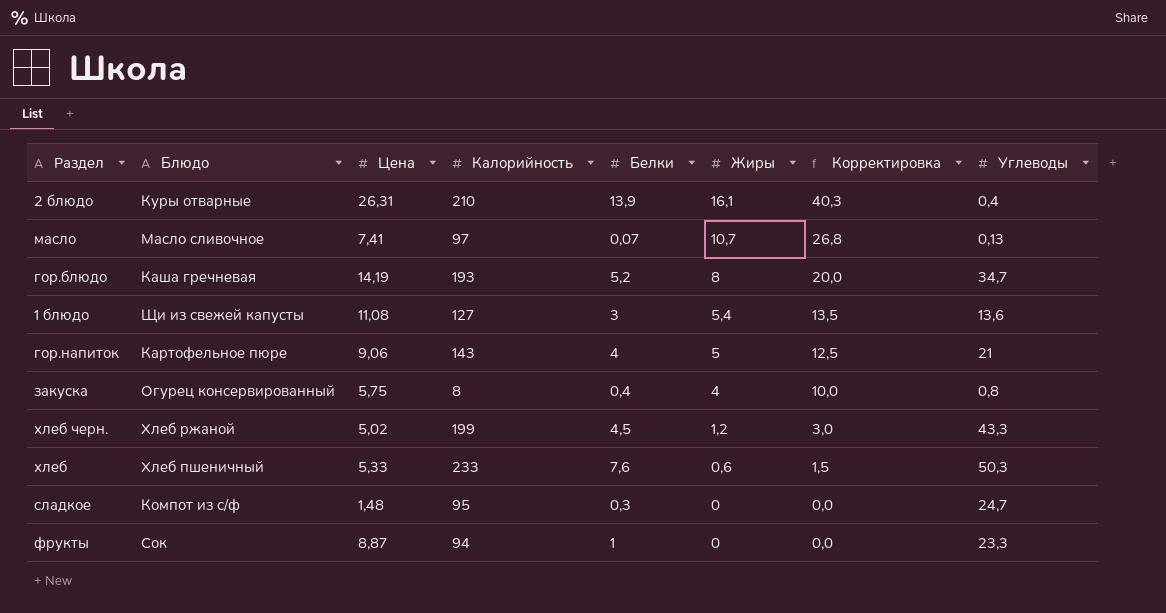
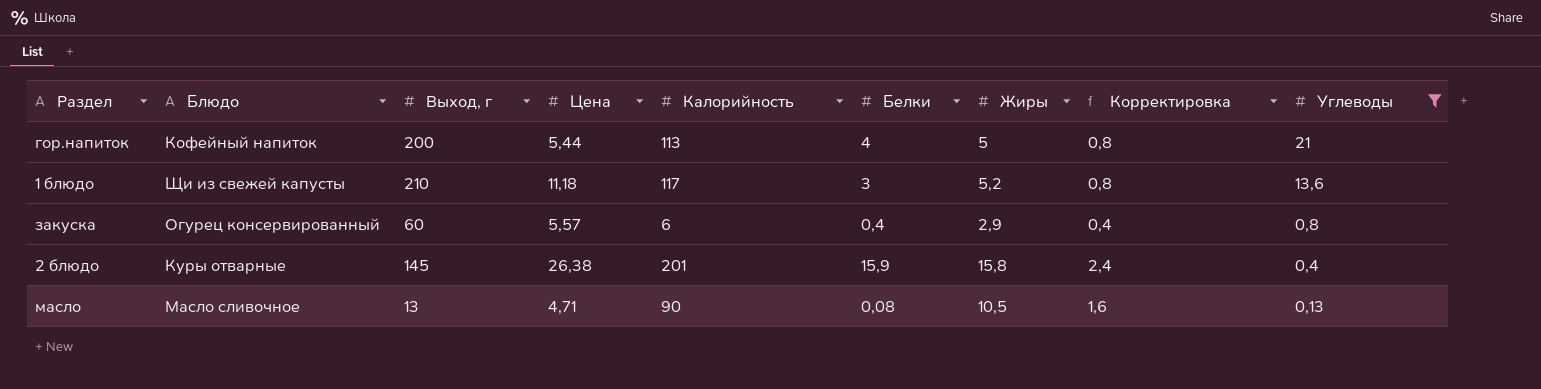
filter: none -> Углеводы <= 21
row order: Жиры descending -> Углеводы descending
column Выход, г | position: none -> 3
column Корректировка | formula: [Жиры] * 2,5 -> [Жиры] * 0,15
гор.напиток | Блюдо: Картофельное пюре -> Кофейный напиток
гор.напиток | Цена: 9,06 -> 5,44
гор.напиток | Калорийность: 143 -> 113
1 блюдо | Цена: 11,08 -> 11,18
1 блюдо | Калорийность: 127 -> 117
1 блюдо | Жиры: 5,4 -> 5,2
закуска | Цена: 5,75 -> 5,57
закуска | Калорийность: 8 -> 6
закуска | Жиры: 4 -> 2,9
2 блюдо | Цена: 26,31 -> 26,38
2 блюдо | Калорийность: 210 -> 201
2 блюдо | Белки: 13,9 -> 15,9
2 блюдо | Жиры: 16,1 -> 15,8
масло | Цена: 7,41 -> 4,71
масло | Калорийность: 97 -> 90
масло | Белки: 0,07 -> 0,08
масло | Жиры: 10,7 -> 10,5

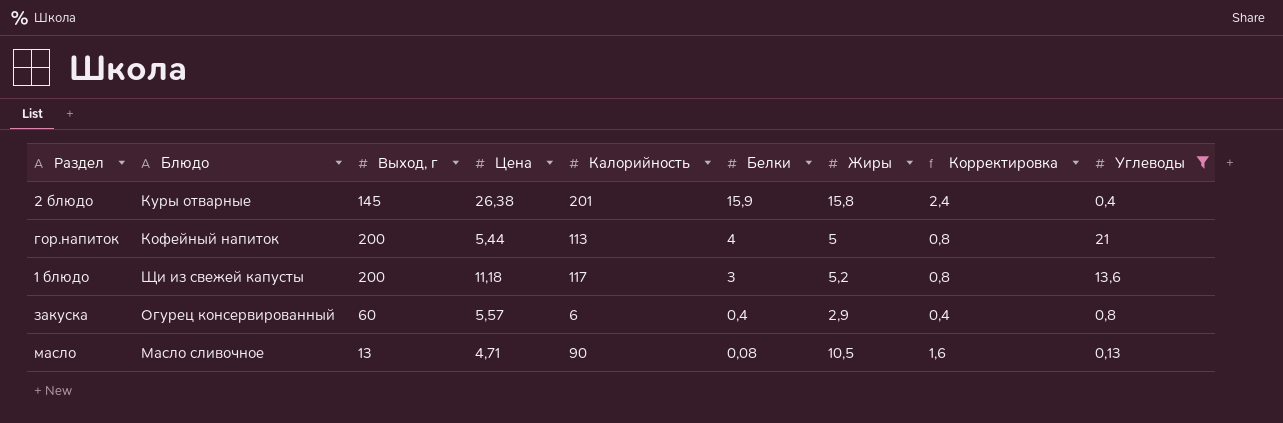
row order: Углеводы descending -> Белки descending
1 блюдо | Выход, г: 210 -> 200

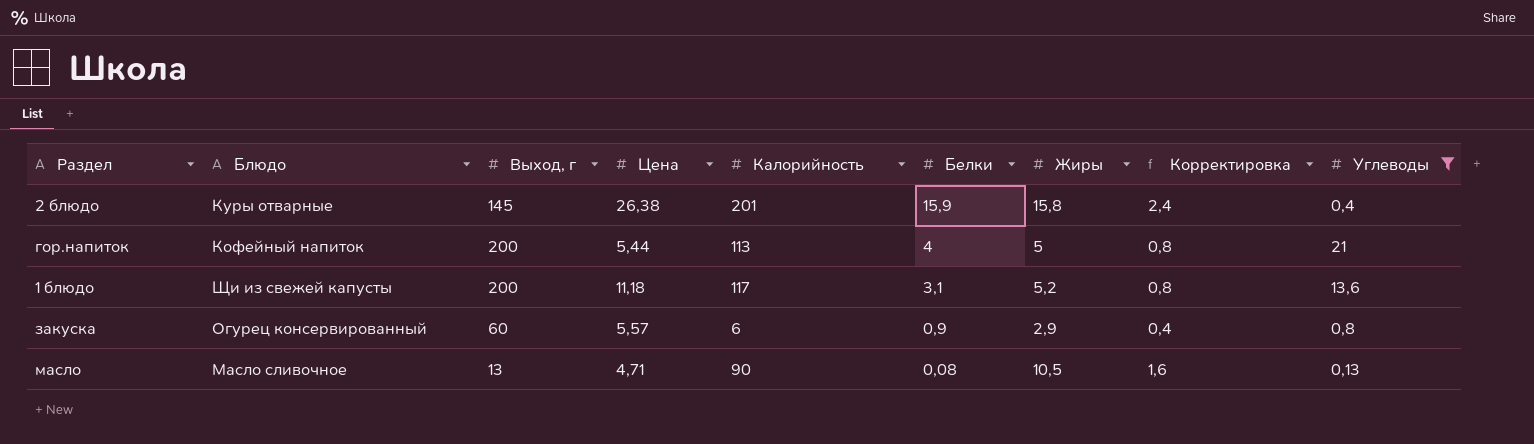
1 блюдо | Белки: 3 -> 3,1
закуска | Белки: 0,4 -> 0,9

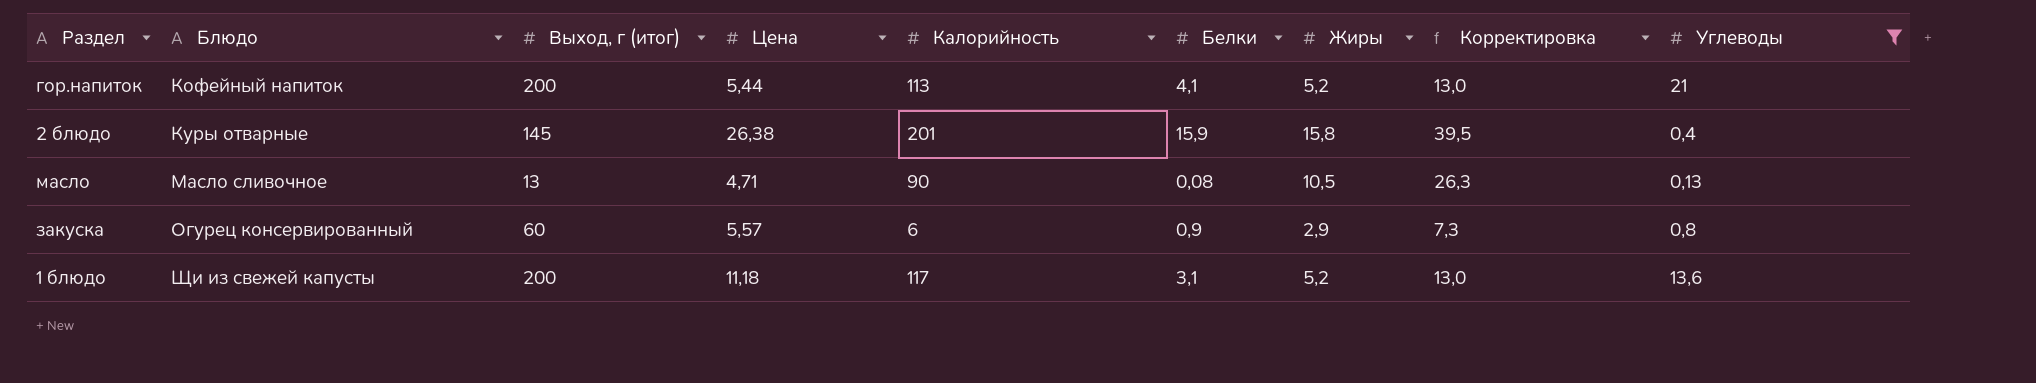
row order: Белки descending -> Блюдо ascending
column name: Выход, г -> Выход, г (итог)
column Корректировка | formula: [Жиры] * 0,15 -> [Жиры] * 2,5
гор.напиток | Белки: 4 -> 4,1
гор.напиток | Жиры: 5 -> 5,2

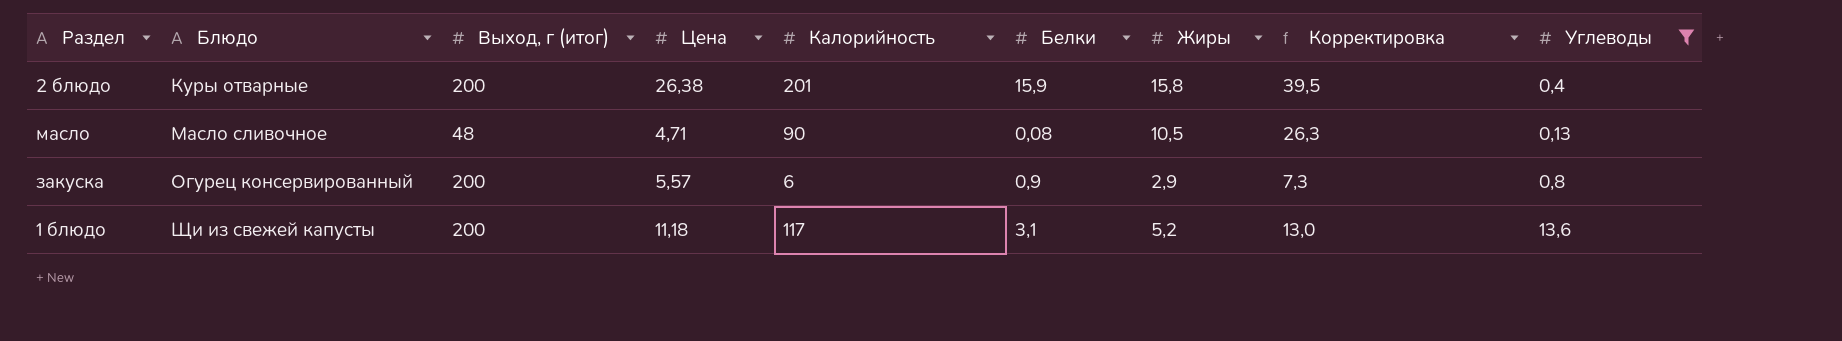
row гор.напиток: Кофейный напиток | 200 | 5,44 | 113 | 4,1 | 5,2 | 13,0 | 21 -> none
2 блюдо | Выход, г (итог): 145 -> 200
масло | Выход, г (итог): 13 -> 48
закуска | Выход, г (итог): 60 -> 200

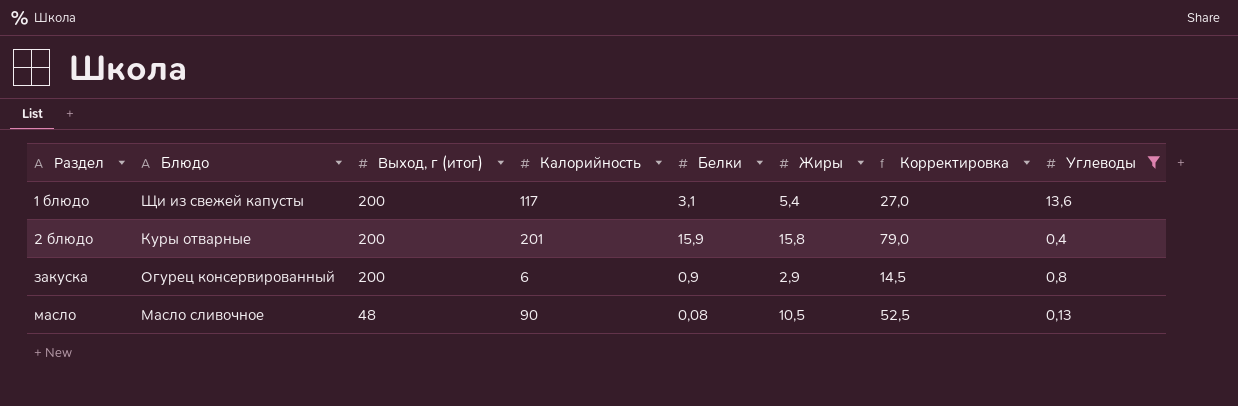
row order: Блюдо ascending -> Раздел ascending
column Цена | position: 4 -> none
column Корректировка | formula: [Жиры] * 2,5 -> [Жиры] * 5
1 блюдо | Жиры: 5,2 -> 5,4

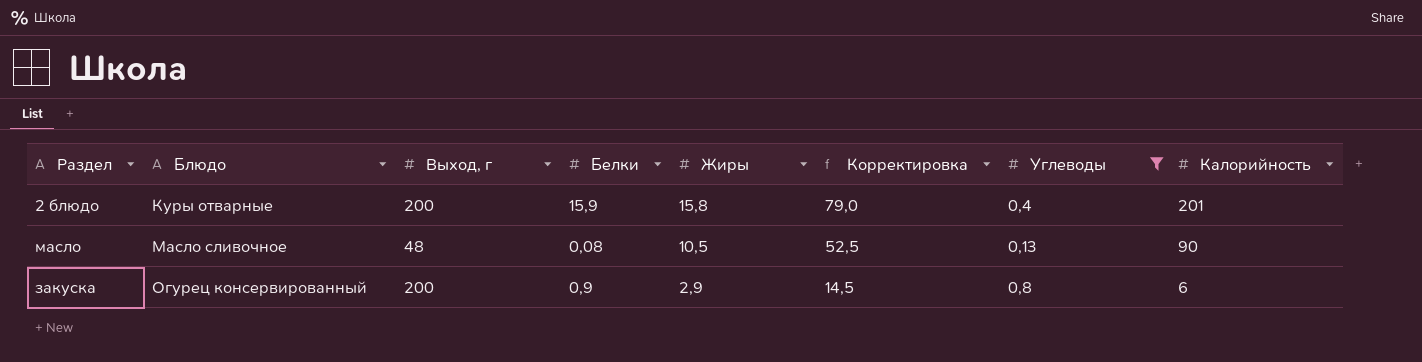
row order: Раздел ascending -> Блюдо ascending
column name: Выход, г (итог) -> Выход, г
column Калорийность | position: 4 -> 8
row 1 блюдо: Щи из свежей капусты | 200 | 117 | 3,1 | 5,4 | 27,0 | 13,6 -> none

